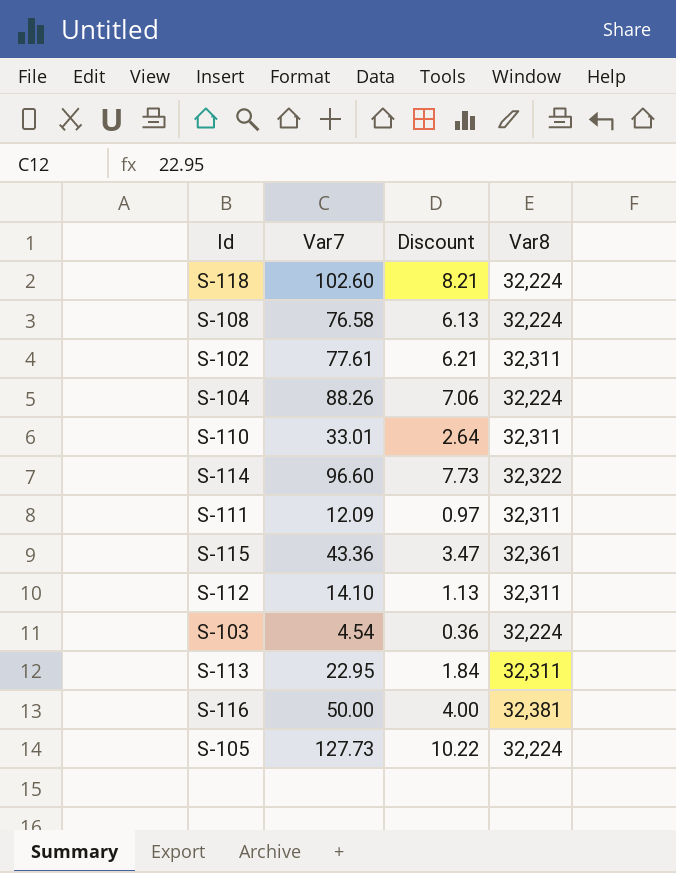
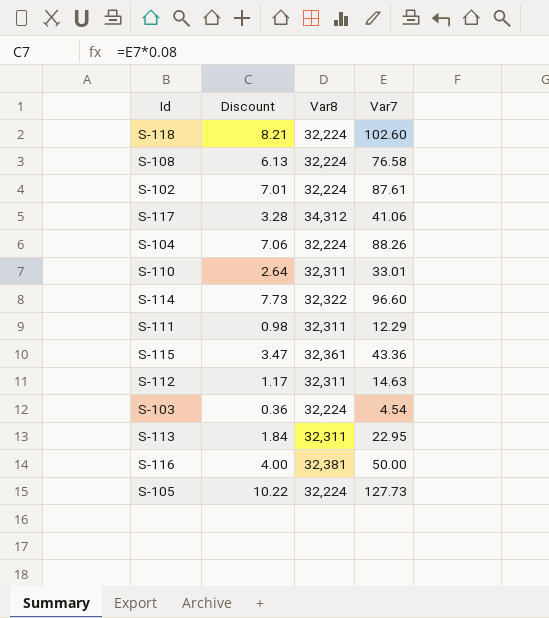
column Var7 | position: 2 -> 4
S-102 | Discount: 6.21 -> 7.01
S-102 | Var8: 32,311 -> 32,224
S-102 | Var7: 77.61 -> 87.61
row S-117: none -> 3.28 | 34,312 | 41.06
S-111 | Discount: 0.97 -> 0.98
S-111 | Var7: 12.09 -> 12.29
S-112 | Discount: 1.13 -> 1.17
S-112 | Var7: 14.10 -> 14.63

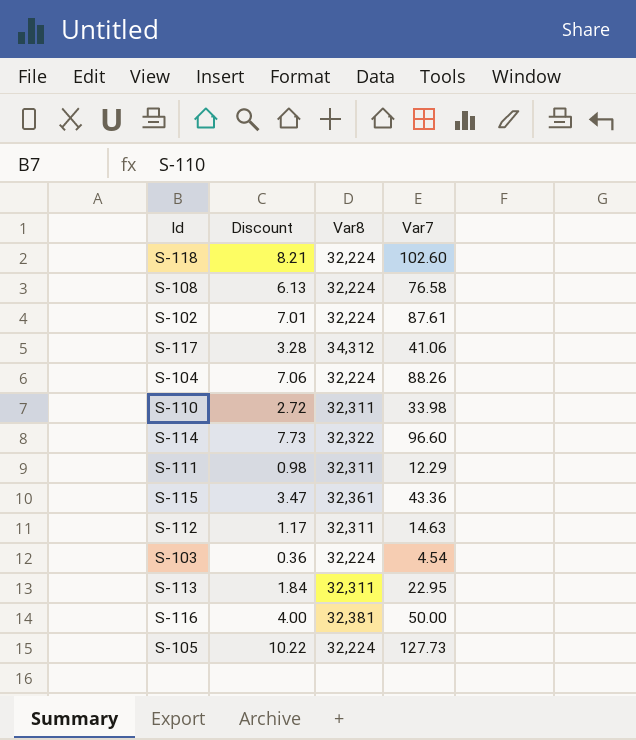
S-110 | Discount: 2.64 -> 2.72
S-110 | Var7: 33.01 -> 33.98

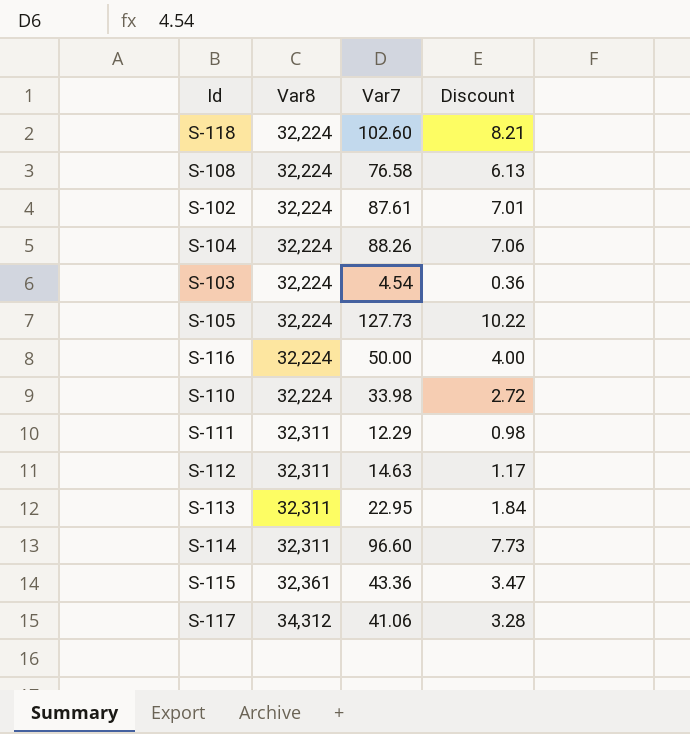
row order: none -> Var8 ascending
column Discount | position: 2 -> 4
S-116 | Var8: 32,381 -> 32,224
S-110 | Var8: 32,311 -> 32,224
S-114 | Var8: 32,322 -> 32,311

